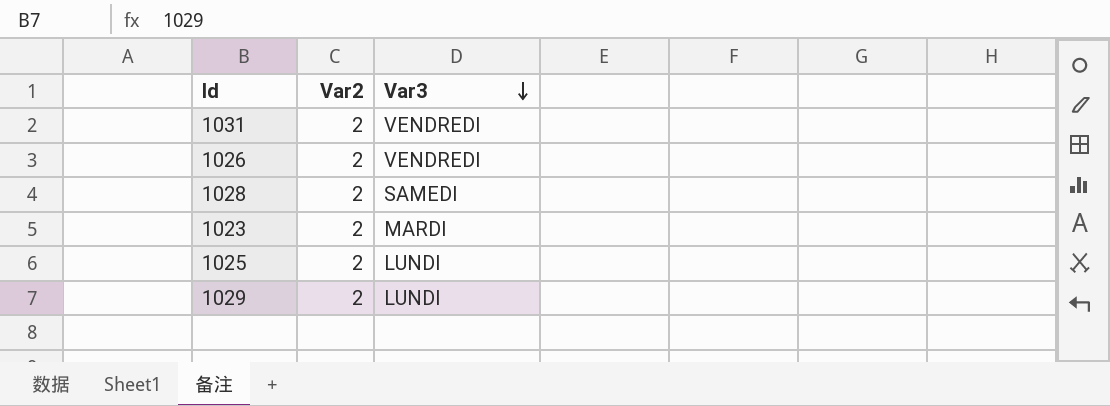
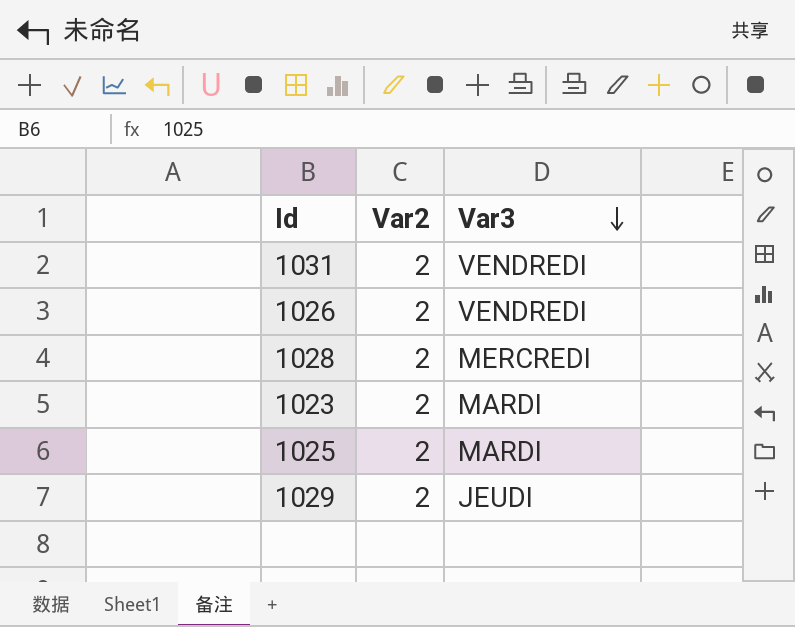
1028 | Var3: SAMEDI -> MERCREDI
1025 | Var3: LUNDI -> MARDI
1029 | Var3: LUNDI -> JEUDI

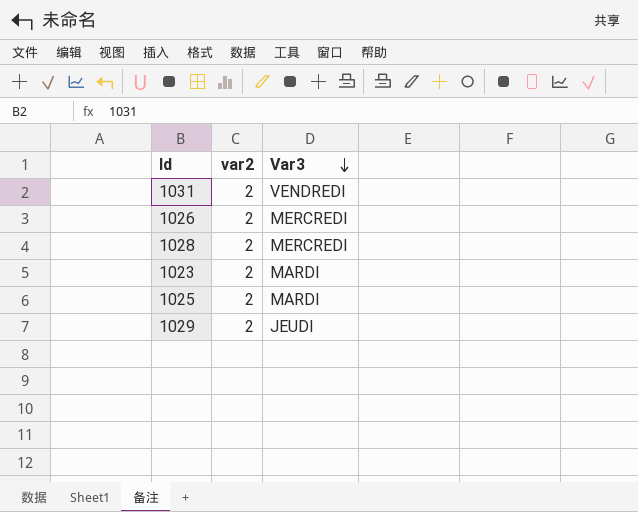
column name: Var2 -> var2
1026 | Var3: VENDREDI -> MERCREDI

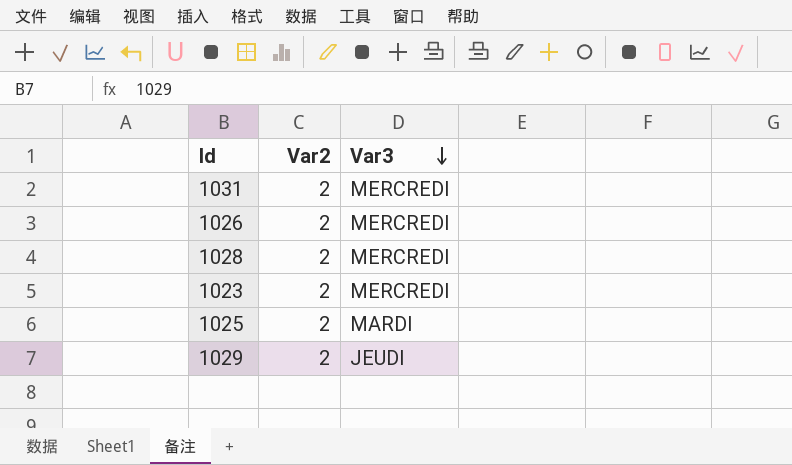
column name: var2 -> Var2
1031 | Var3: VENDREDI -> MERCREDI
1023 | Var3: MARDI -> MERCREDI

